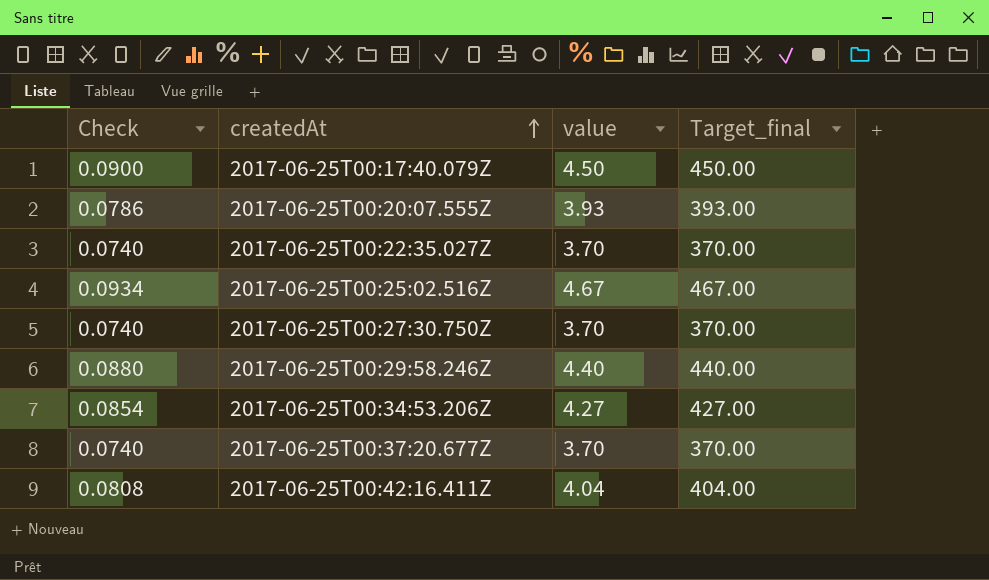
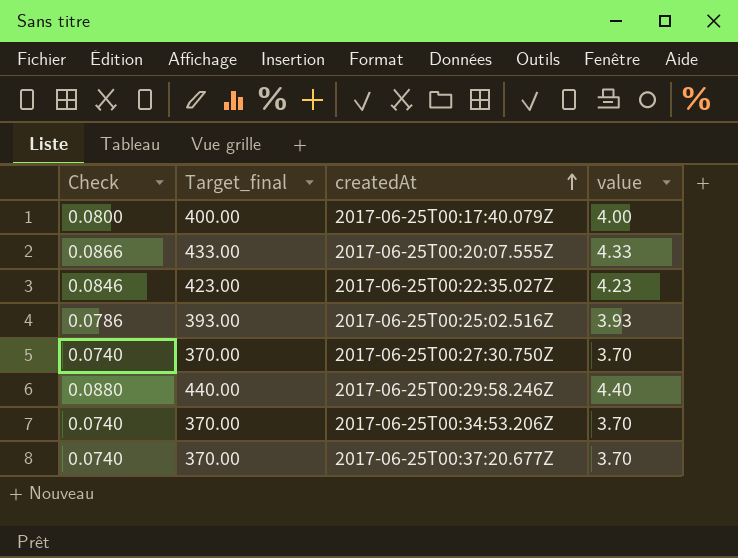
column Target_final | position: 4 -> 2
row 2017-06-25T00:42:16.411Z: 0.0808 | 4.04 | 404.00 -> none
2017-06-25T00:17:40.079Z | Check: 0.0900 -> 0.0800
2017-06-25T00:17:40.079Z | Target_final: 450.00 -> 400.00
2017-06-25T00:17:40.079Z | value: 4.50 -> 4.00
2017-06-25T00:20:07.555Z | Check: 0.0786 -> 0.0866
2017-06-25T00:20:07.555Z | Target_final: 393.00 -> 433.00
2017-06-25T00:20:07.555Z | value: 3.93 -> 4.33
2017-06-25T00:22:35.027Z | Check: 0.0740 -> 0.0846
2017-06-25T00:22:35.027Z | Target_final: 370.00 -> 423.00
2017-06-25T00:22:35.027Z | value: 3.70 -> 4.23
2017-06-25T00:25:02.516Z | Check: 0.0934 -> 0.0786
2017-06-25T00:25:02.516Z | Target_final: 467.00 -> 393.00
2017-06-25T00:25:02.516Z | value: 4.67 -> 3.93
2017-06-25T00:34:53.206Z | Check: 0.0854 -> 0.0740
2017-06-25T00:34:53.206Z | Target_final: 427.00 -> 370.00
2017-06-25T00:34:53.206Z | value: 4.27 -> 3.70

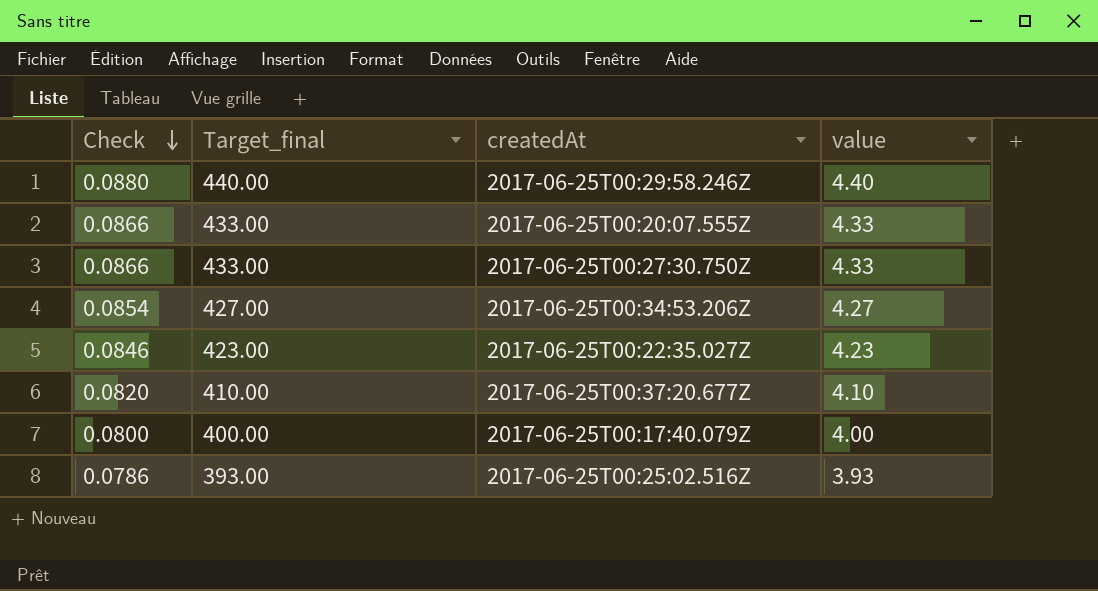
row order: createdAt ascending -> Check descending
2017-06-25T00:27:30.750Z | Check: 0.0740 -> 0.0866
2017-06-25T00:27:30.750Z | Target_final: 370.00 -> 433.00
2017-06-25T00:27:30.750Z | value: 3.70 -> 4.33
2017-06-25T00:34:53.206Z | Check: 0.0740 -> 0.0854
2017-06-25T00:34:53.206Z | Target_final: 370.00 -> 427.00
2017-06-25T00:34:53.206Z | value: 3.70 -> 4.27
2017-06-25T00:37:20.677Z | Check: 0.0740 -> 0.0820
2017-06-25T00:37:20.677Z | Target_final: 370.00 -> 410.00
2017-06-25T00:37:20.677Z | value: 3.70 -> 4.10

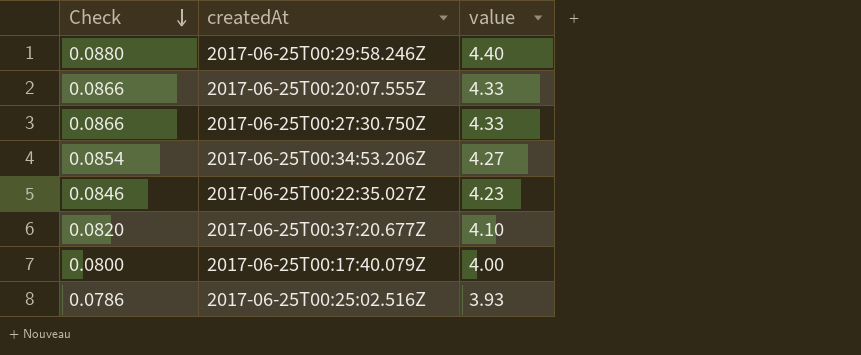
column Target_final | formula: [value] * 100 -> none

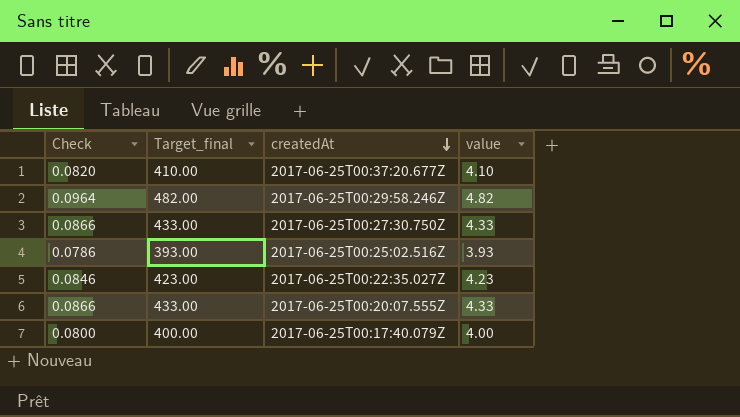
row order: Check descending -> createdAt descending
column Target_final | formula: none -> [value] * 100
row 2017-06-25T00:34:53.206Z: 0.0854 | 4.27 -> none
2017-06-25T00:29:58.246Z | Check: 0.0880 -> 0.0964
2017-06-25T00:29:58.246Z | value: 4.40 -> 4.82

